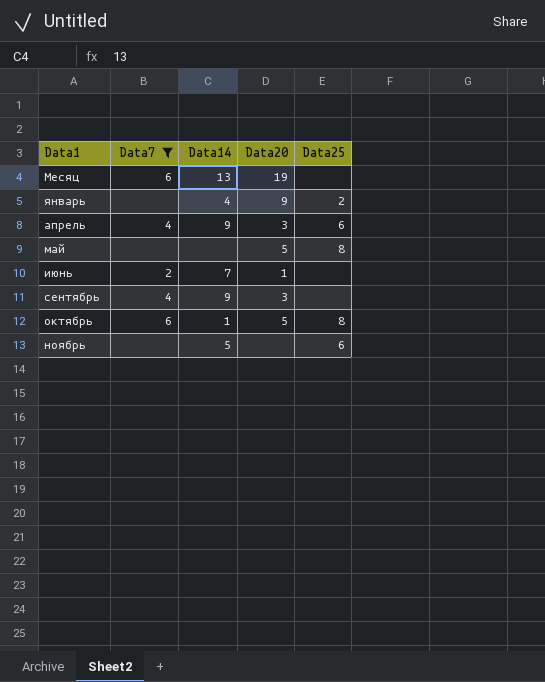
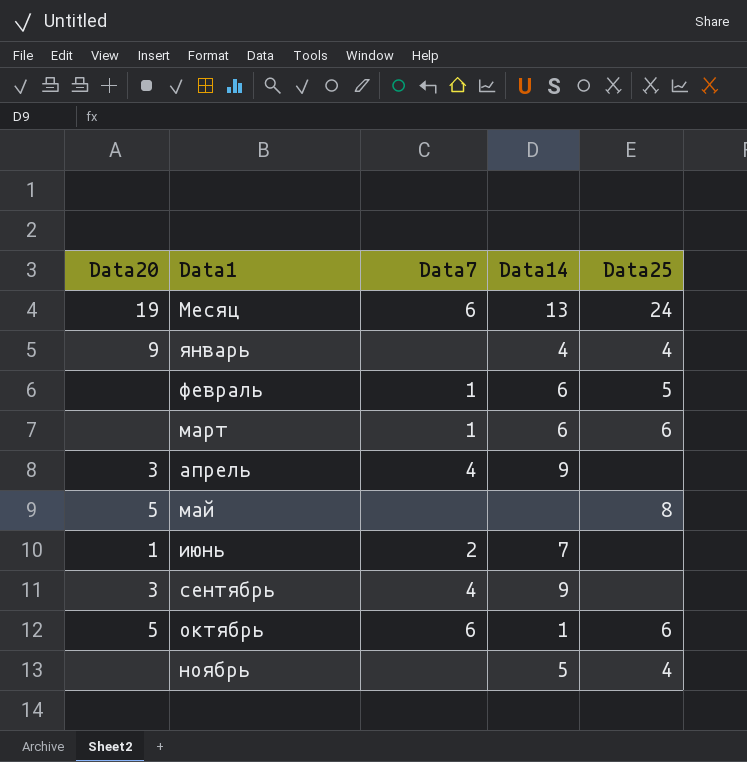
filter: Data7 != 1 -> none
column Data20 | position: 4 -> 1
Месяц | Data25: none -> 24
январь | Data25: 2 -> 4
апрель | Data25: 6 -> none
октябрь | Data25: 8 -> 6
ноябрь | Data25: 6 -> 4

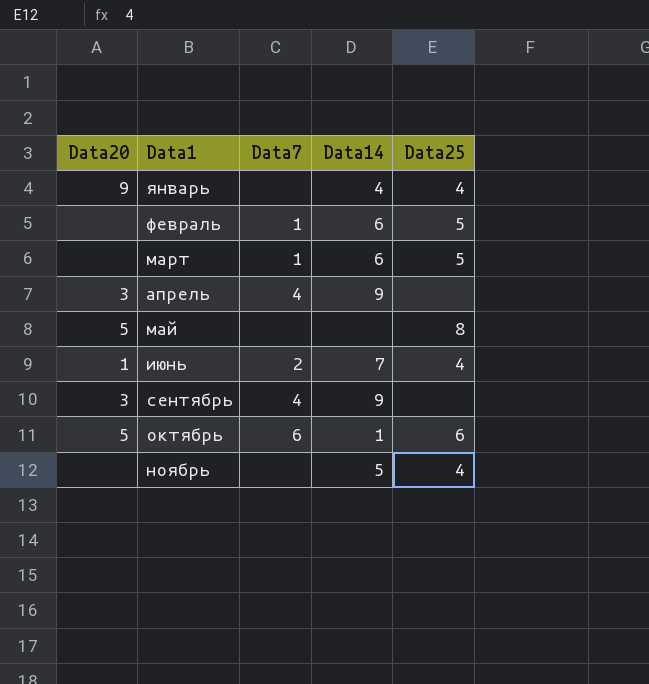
row Месяц: 19 | 6 | 13 | 24 -> none
март | Data25: 6 -> 5
июнь | Data25: none -> 4

